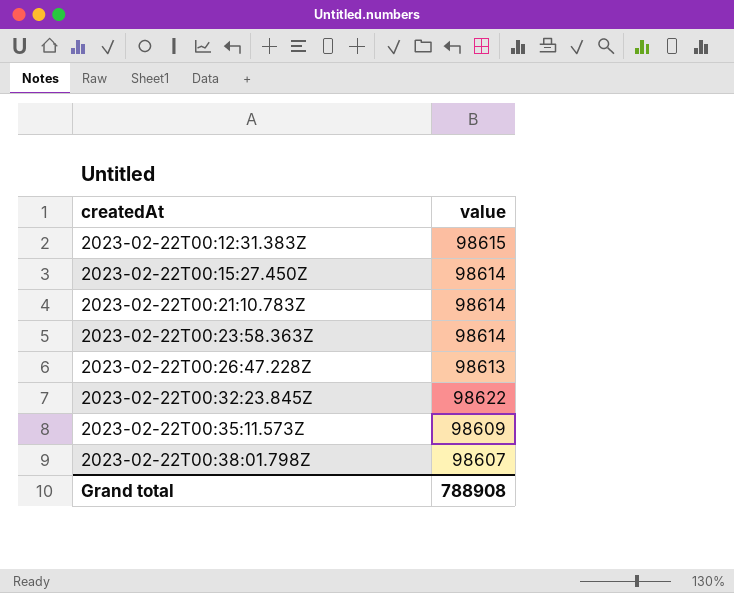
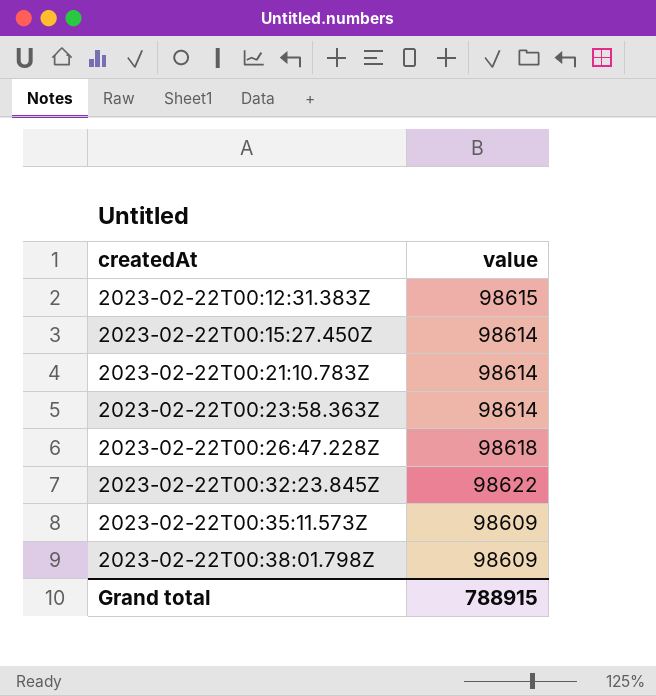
2023-02-22T00:26:47.228Z | value: 98613 -> 98618
2023-02-22T00:38:01.798Z | value: 98607 -> 98609
Grand total | value: 788908 -> 788915

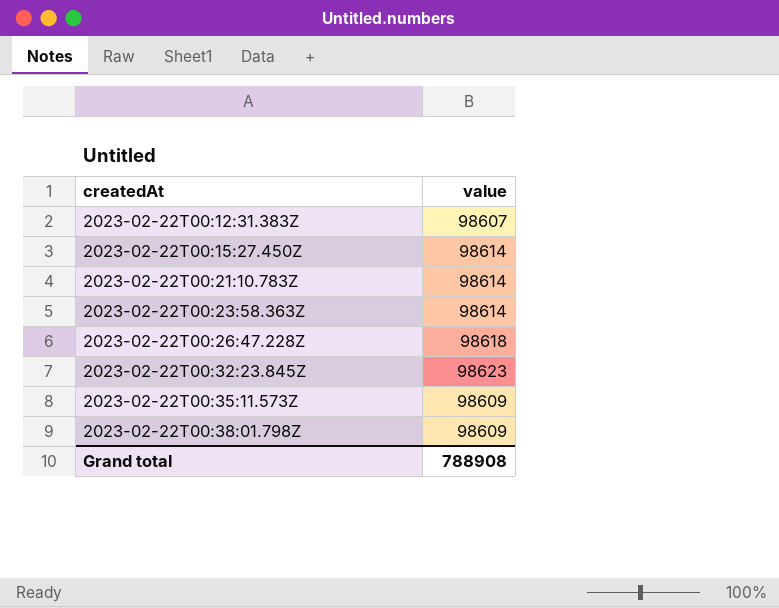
2023-02-22T00:12:31.383Z | value: 98615 -> 98607
2023-02-22T00:32:23.845Z | value: 98622 -> 98623
Grand total | value: 788915 -> 788908

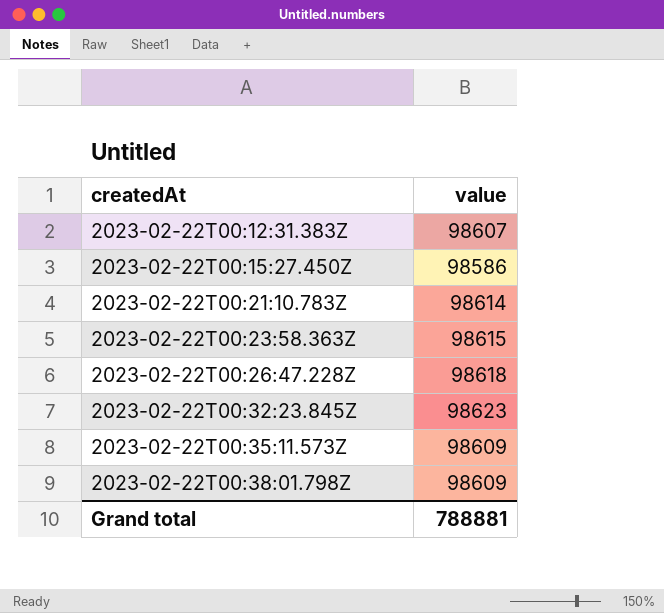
2023-02-22T00:15:27.450Z | value: 98614 -> 98586
2023-02-22T00:23:58.363Z | value: 98614 -> 98615
Grand total | value: 788908 -> 788881

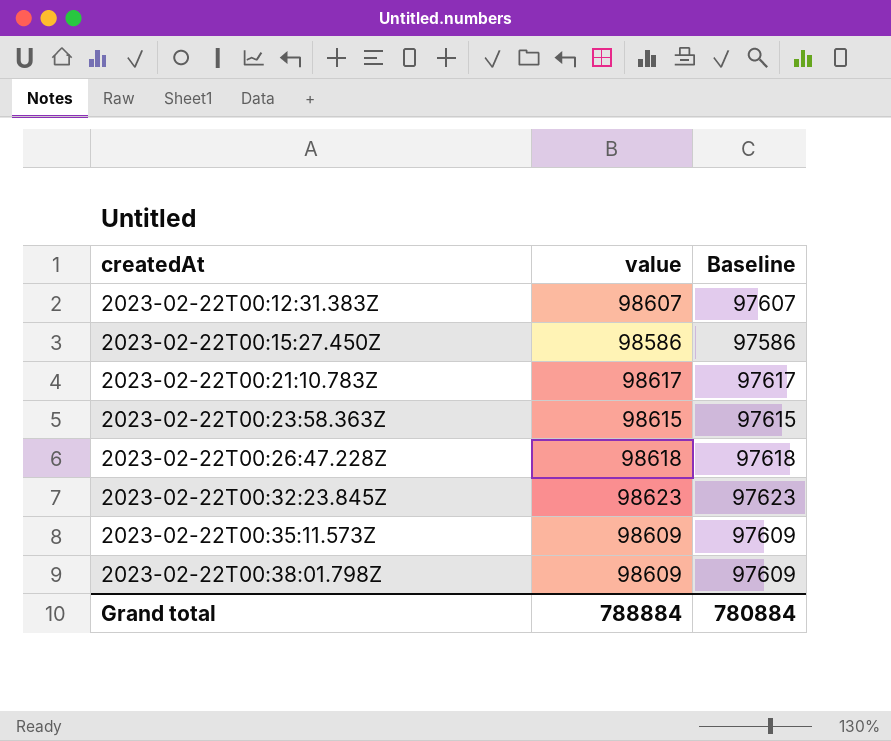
column Baseline | formula: none -> [value] - 1000
2023-02-22T00:21:10.783Z | value: 98614 -> 98617
Grand total | value: 788881 -> 788884

